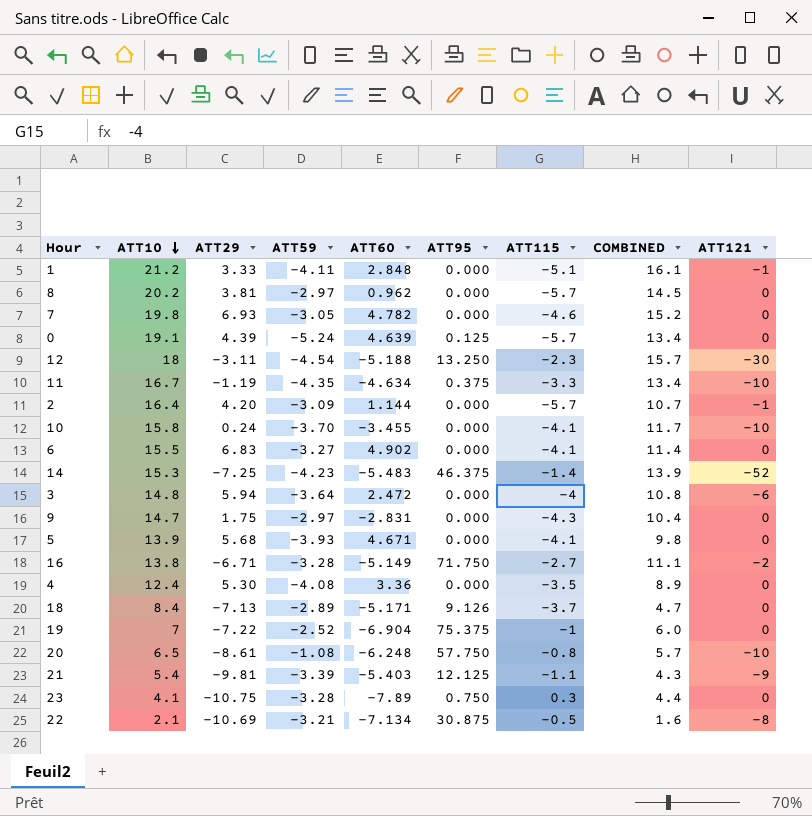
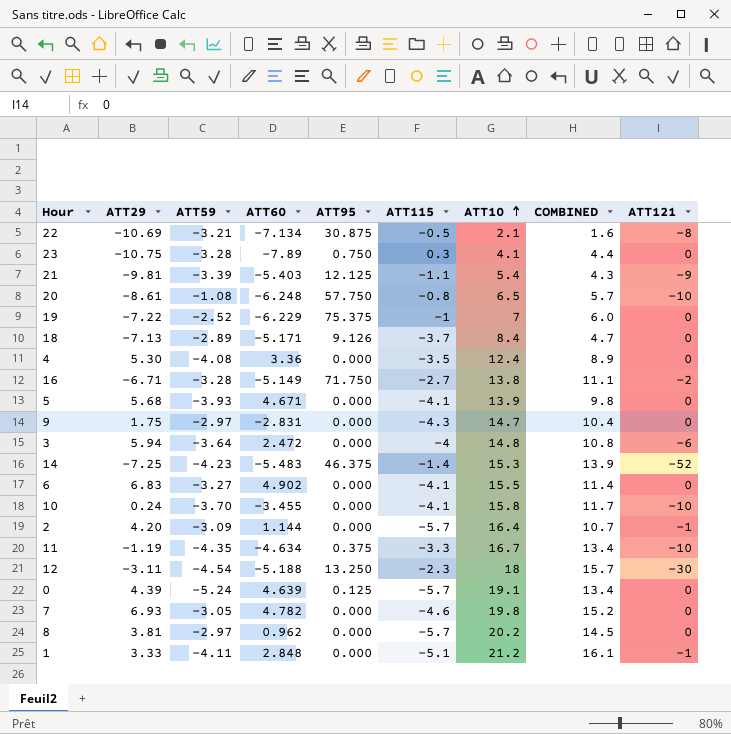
row order: ATT10 descending -> ATT10 ascending
column ATT10 | position: 2 -> 7
19 | ATT60: -6.904 -> -6.229

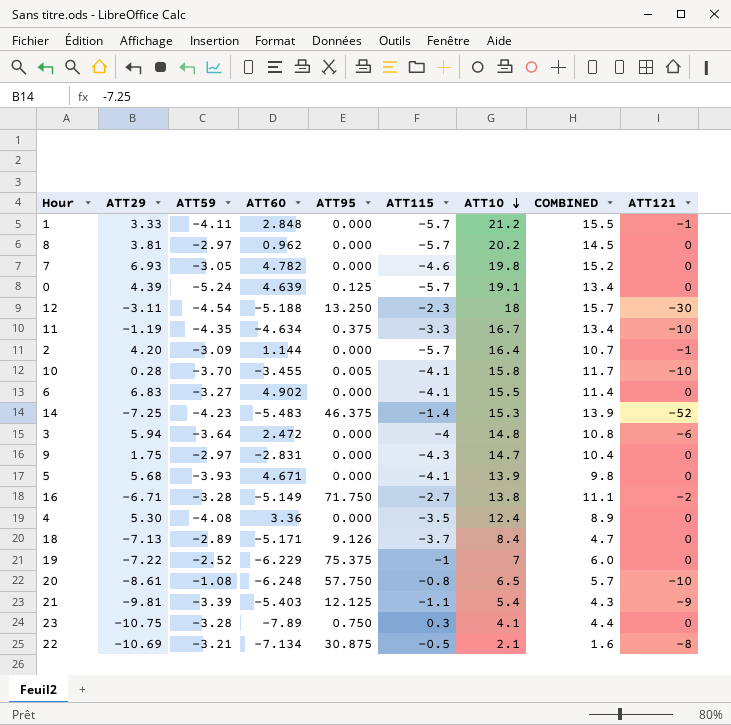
row order: ATT10 ascending -> ATT10 descending
1 | ATT115: -5.1 -> -5.7
1 | COMBINED: 16.1 -> 15.5
10 | ATT29: 0.24 -> 0.28
10 | ATT95: 0.000 -> 0.005

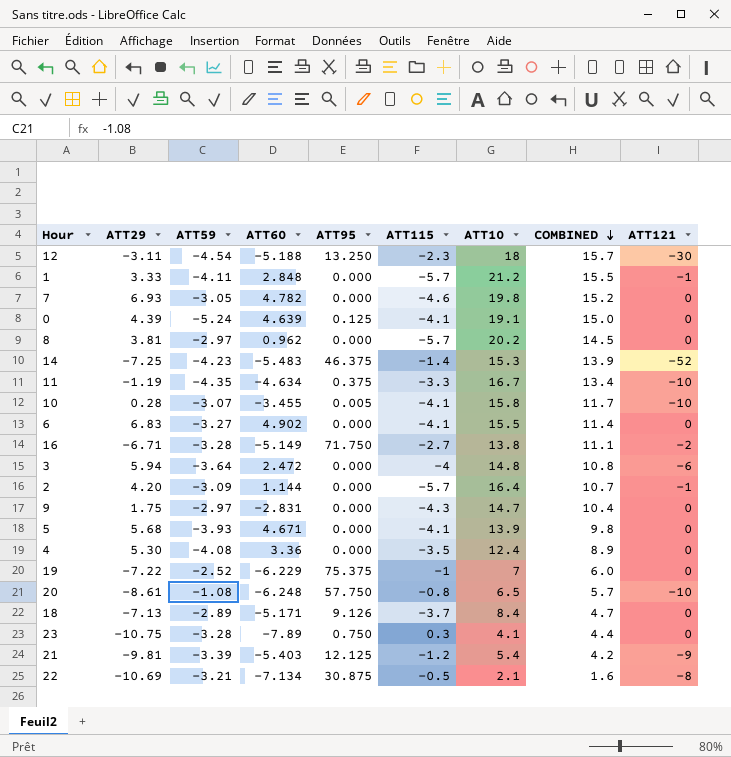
row order: ATT10 descending -> COMBINED descending
0 | ATT115: -5.7 -> -4.1
0 | COMBINED: 13.4 -> 15.0
10 | ATT59: -3.70 -> -3.07
21 | ATT115: -1.1 -> -1.2
21 | COMBINED: 4.3 -> 4.2

